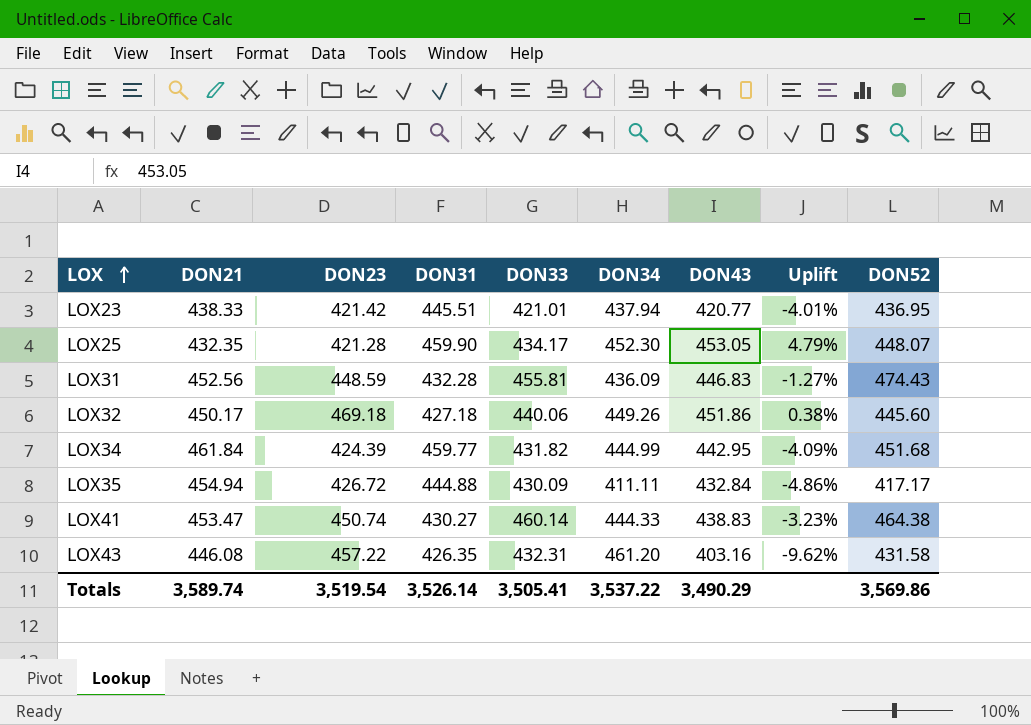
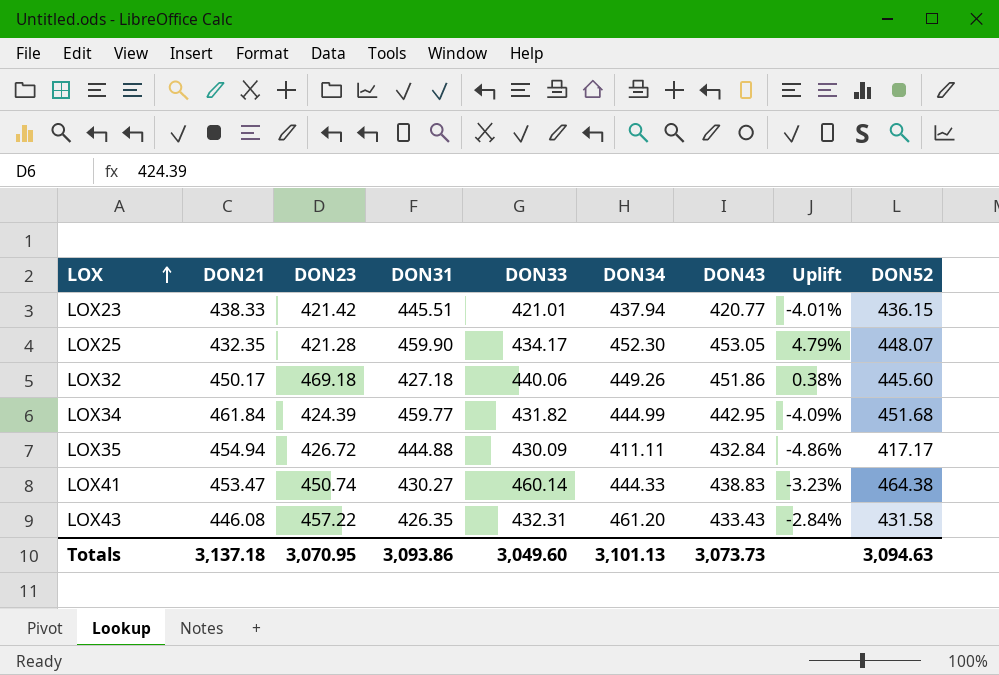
row LOX31: 452.56 | 448.59 | 432.28 | 455.81 | 436.09 | 446.83 | -1.27% | 474.43 -> none
LOX23 | DON52: 436.95 -> 436.15
LOX43 | DON43: 403.16 -> 433.43
LOX43 | Uplift: -9.62% -> -2.84%
Totals | DON21: 3,589.74 -> 3,137.18
Totals | DON23: 3,519.54 -> 3,070.95
Totals | DON31: 3,526.14 -> 3,093.86
Totals | DON33: 3,505.41 -> 3,049.60
Totals | DON34: 3,537.22 -> 3,101.13
Totals | DON43: 3,490.29 -> 3,073.73
Totals | DON52: 3,569.86 -> 3,094.63

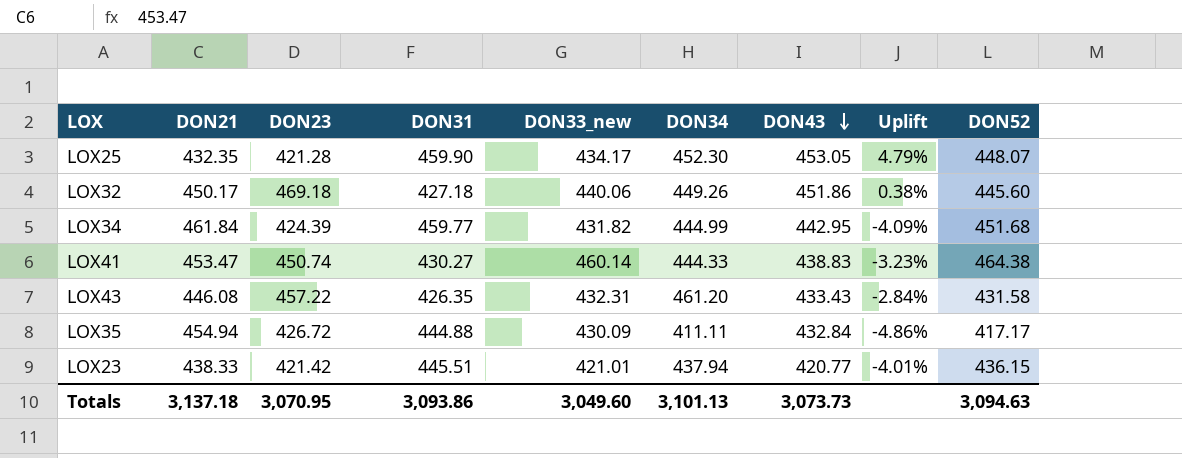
row order: LOX ascending -> DON43 descending
column name: DON33 -> DON33_new

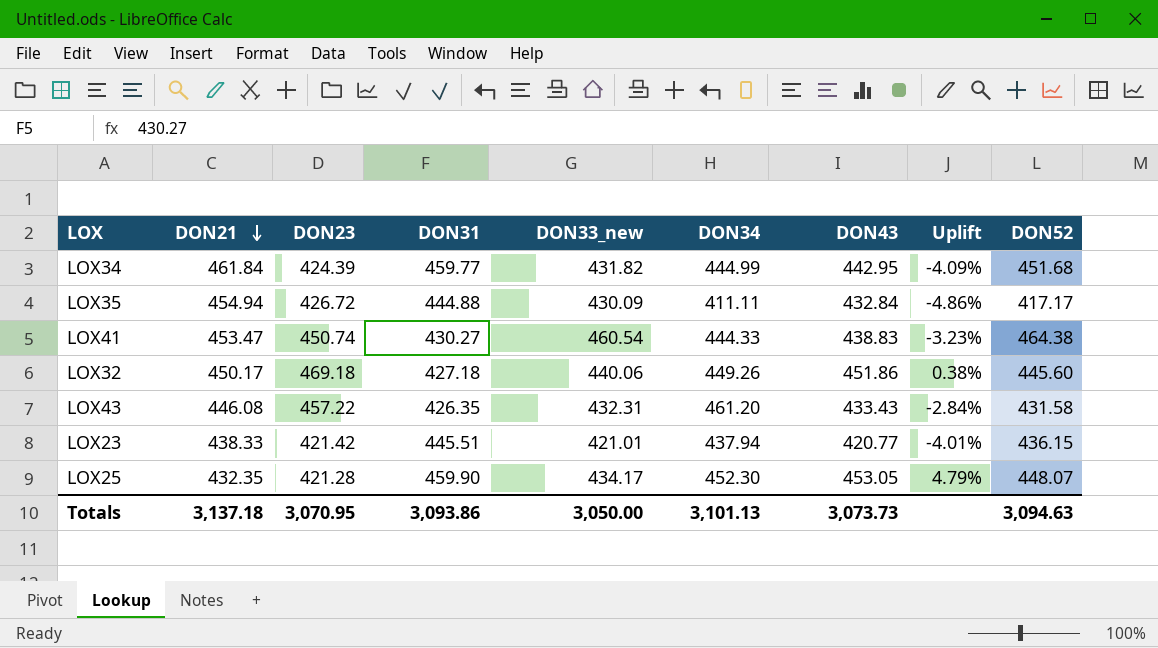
row order: DON43 descending -> DON21 descending
LOX41 | DON33_new: 460.14 -> 460.54
Totals | DON33_new: 3,049.60 -> 3,050.00

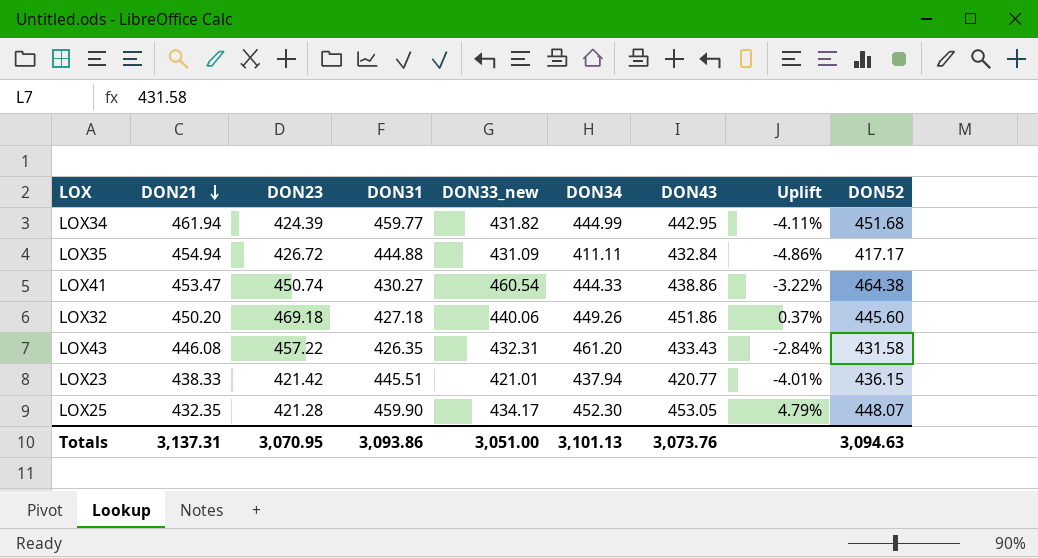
LOX34 | DON21: 461.84 -> 461.94
LOX34 | Uplift: -4.09% -> -4.11%
LOX35 | DON33_new: 430.09 -> 431.09
LOX41 | DON43: 438.83 -> 438.86
LOX41 | Uplift: -3.23% -> -3.22%
LOX32 | DON21: 450.17 -> 450.20
LOX32 | Uplift: 0.38% -> 0.37%
Totals | DON21: 3,137.18 -> 3,137.31
Totals | DON33_new: 3,050.00 -> 3,051.00
Totals | DON43: 3,073.73 -> 3,073.76

